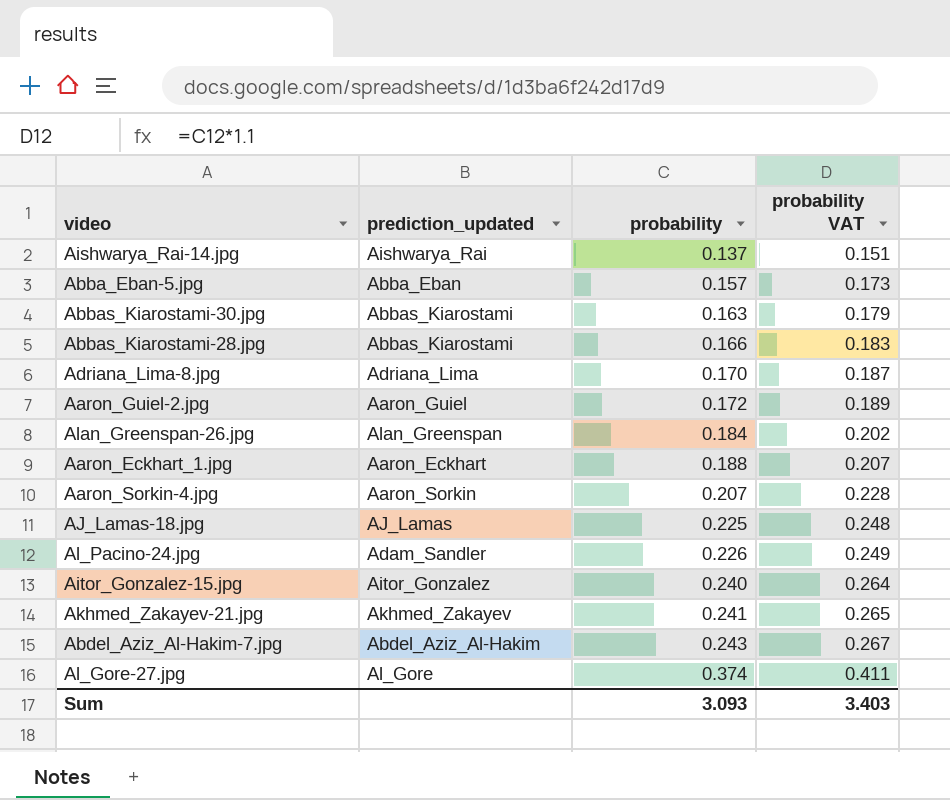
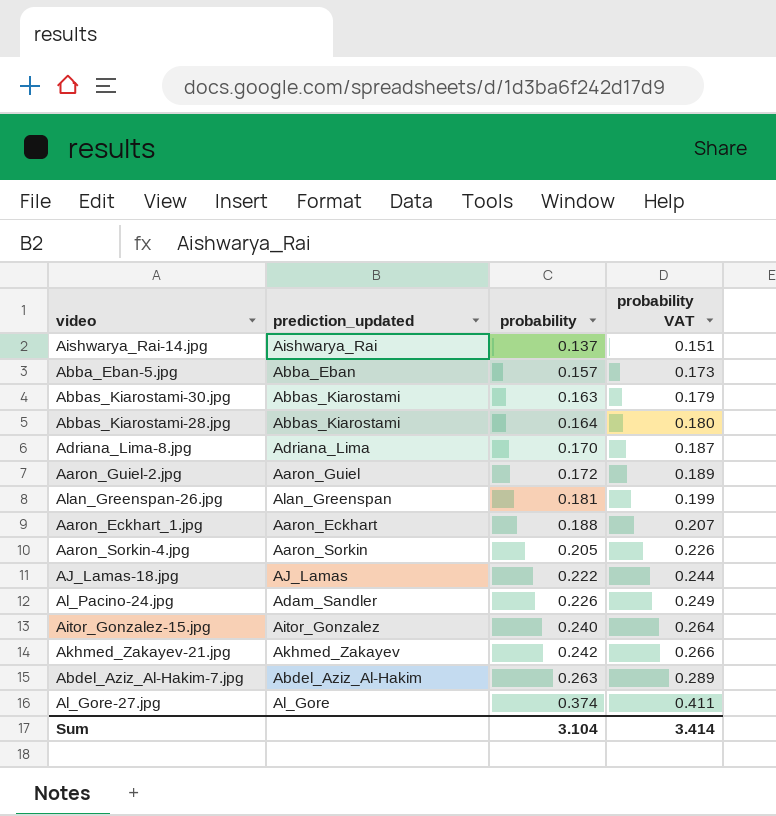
Abbas_Kiarostami-28.jpg | probability: 0.166 -> 0.164
Abbas_Kiarostami-28.jpg | probability VAT: 0.183 -> 0.180
Alan_Greenspan-26.jpg | probability: 0.184 -> 0.181
Alan_Greenspan-26.jpg | probability VAT: 0.202 -> 0.199
Aaron_Sorkin-4.jpg | probability: 0.207 -> 0.205
Aaron_Sorkin-4.jpg | probability VAT: 0.228 -> 0.226
AJ_Lamas-18.jpg | probability: 0.225 -> 0.222
AJ_Lamas-18.jpg | probability VAT: 0.248 -> 0.244
Akhmed_Zakayev-21.jpg | probability: 0.241 -> 0.242
Akhmed_Zakayev-21.jpg | probability VAT: 0.265 -> 0.266
Abdel_Aziz_Al-Hakim-7.jpg | probability: 0.243 -> 0.263
Abdel_Aziz_Al-Hakim-7.jpg | probability VAT: 0.267 -> 0.289
Sum | probability: 3.093 -> 3.104
Sum | probability VAT: 3.403 -> 3.414

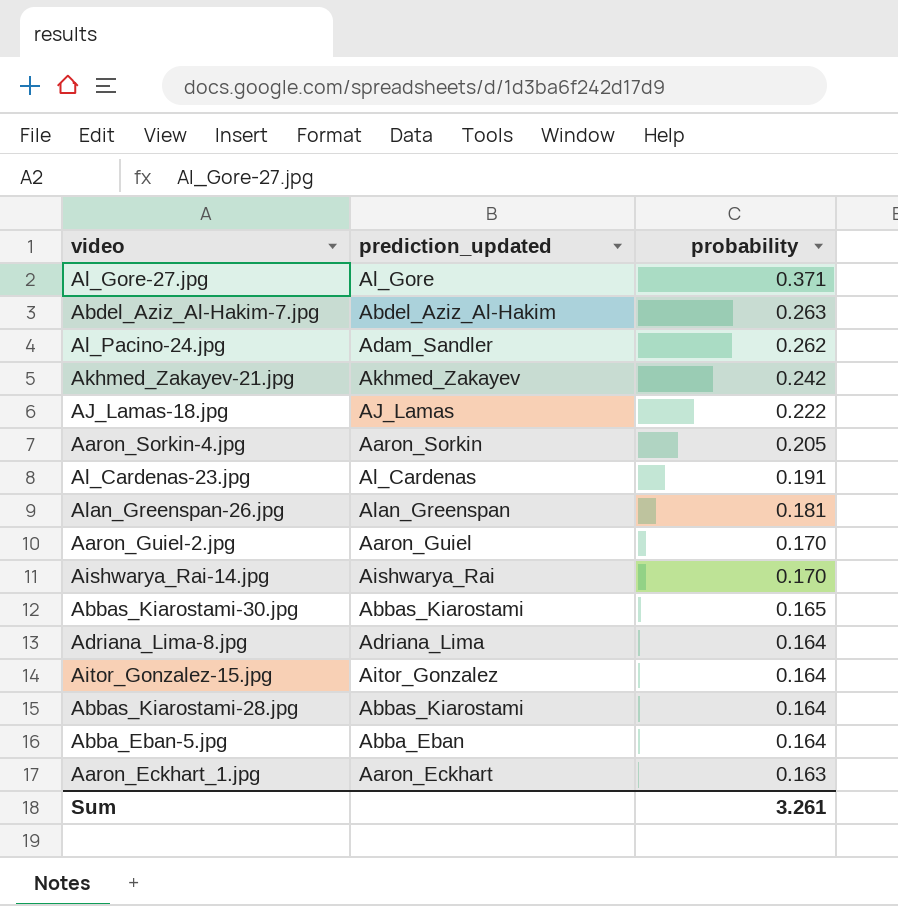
row order: probability ascending -> probability descending
column probability VAT | formula: [probability] * 1.1 -> none
Al_Gore-27.jpg | probability: 0.374 -> 0.371
Al_Pacino-24.jpg | probability: 0.226 -> 0.262
row Al_Cardenas-23.jpg: none -> Al_Cardenas | 0.191
Aaron_Guiel-2.jpg | probability: 0.172 -> 0.170
Aishwarya_Rai-14.jpg | probability: 0.137 -> 0.170
Abbas_Kiarostami-30.jpg | probability: 0.163 -> 0.165
Adriana_Lima-8.jpg | probability: 0.170 -> 0.164
Aitor_Gonzalez-15.jpg | probability: 0.240 -> 0.164
Abba_Eban-5.jpg | probability: 0.157 -> 0.164
Aaron_Eckhart_1.jpg | probability: 0.188 -> 0.163
Sum | probability: 3.104 -> 3.261

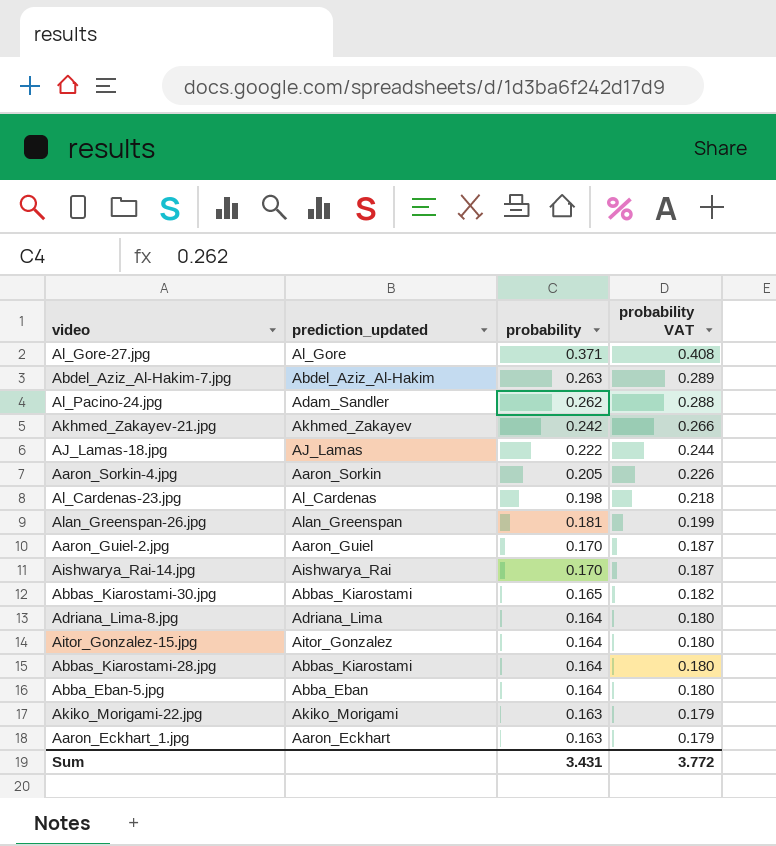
column probability VAT | formula: none -> [probability] * 1.1
Al_Cardenas-23.jpg | probability: 0.191 -> 0.198
row Akiko_Morigami-22.jpg: none -> Akiko_Morigami | 0.163 | 0.179
Sum | probability: 3.261 -> 3.431

